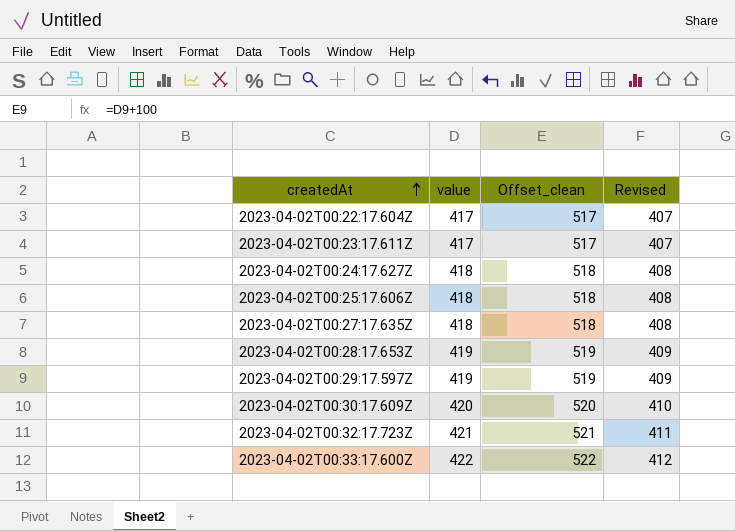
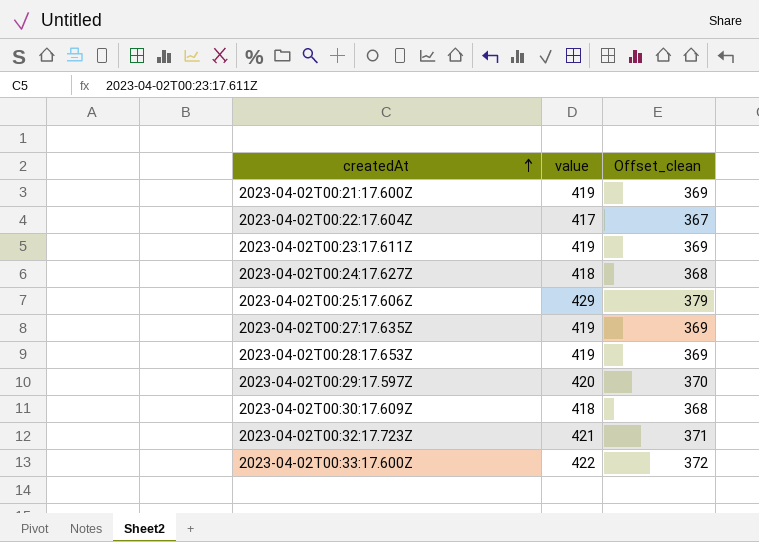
column Revised | formula: [value] - 10 -> none
column Offset_clean | formula: [value] + 100 -> [value] - 50
row 2023-04-02T00:21:17.600Z: none -> 419 | 369
2023-04-02T00:23:17.611Z | value: 417 -> 419
2023-04-02T00:25:17.606Z | value: 418 -> 429
2023-04-02T00:27:17.635Z | value: 418 -> 419
2023-04-02T00:29:17.597Z | value: 419 -> 420
2023-04-02T00:30:17.609Z | value: 420 -> 418

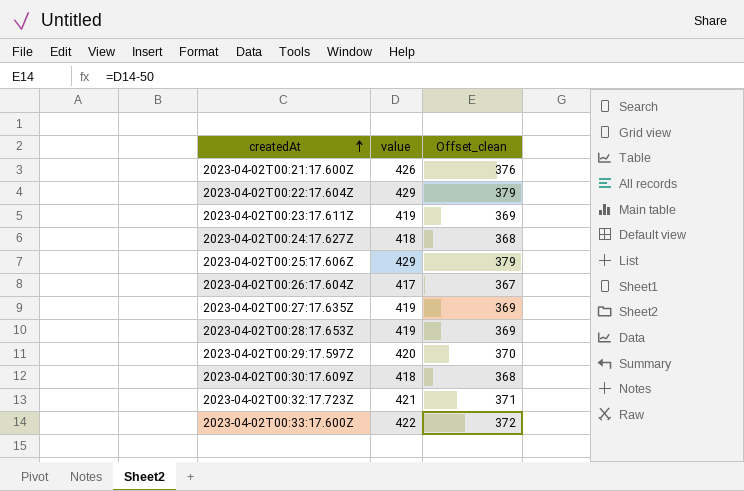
2023-04-02T00:21:17.600Z | value: 419 -> 426
2023-04-02T00:21:17.600Z | Offset_clean: 369 -> 376
2023-04-02T00:22:17.604Z | value: 417 -> 429
2023-04-02T00:22:17.604Z | Offset_clean: 367 -> 379
row 2023-04-02T00:26:17.604Z: none -> 417 | 367

